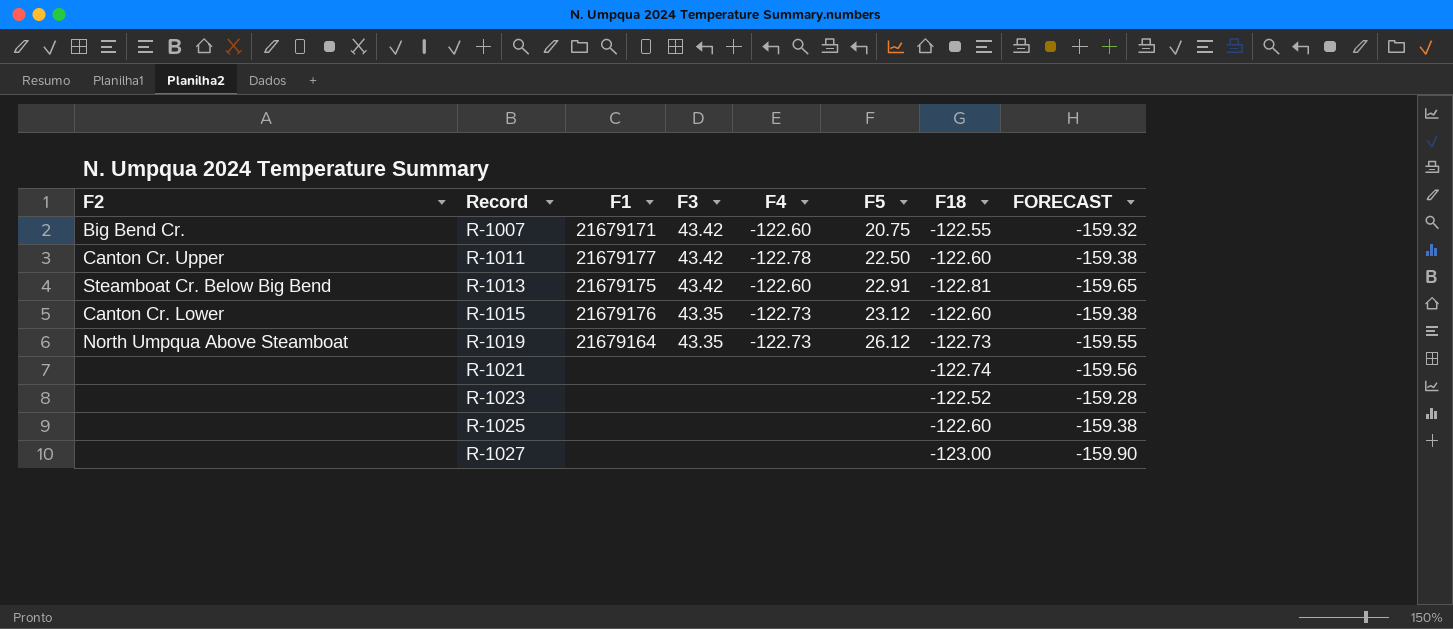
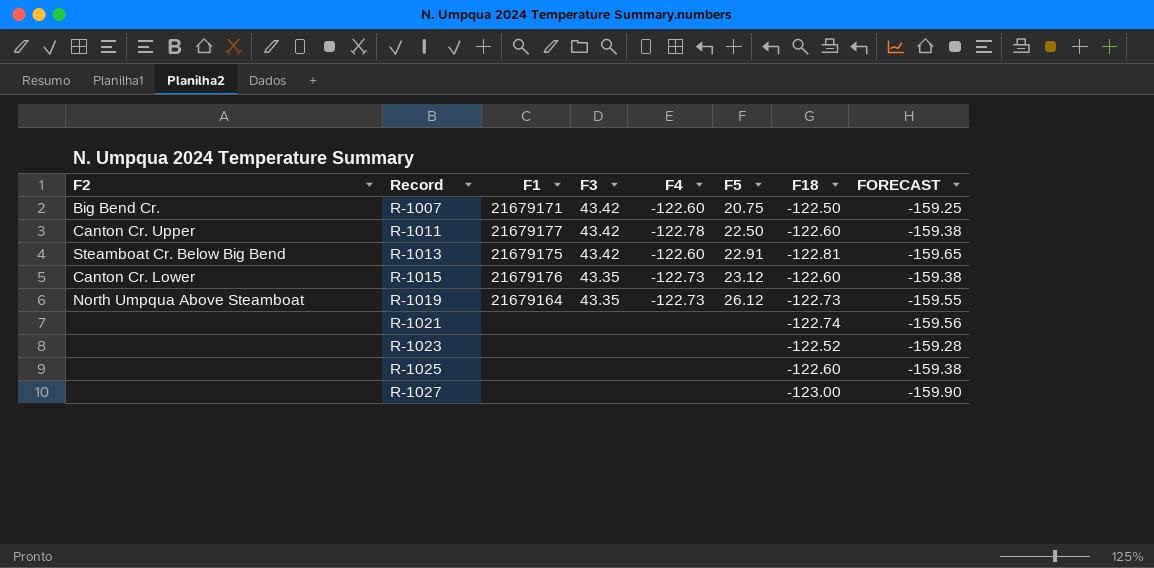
R-1007 | F18: -122.55 -> -122.50
R-1007 | FORECAST: -159.32 -> -159.25

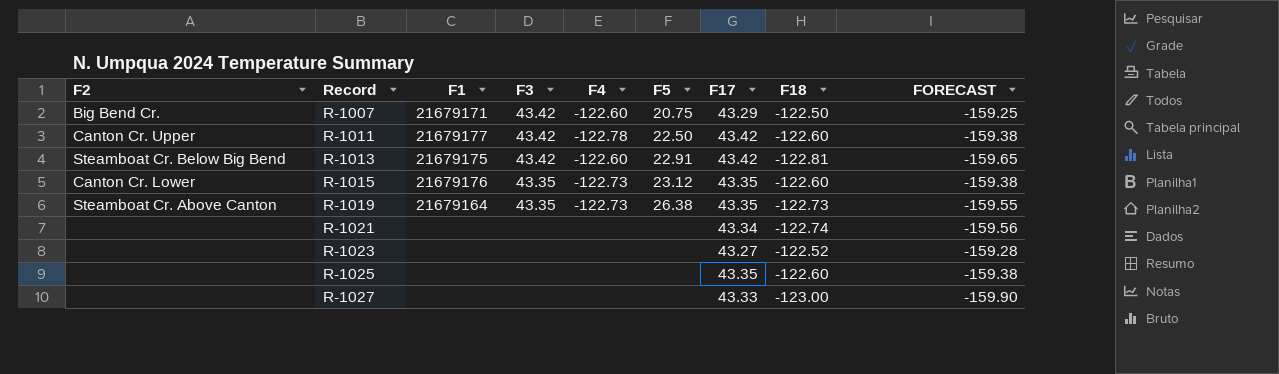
column F17 | position: none -> 7
R-1019 | F2: North Umpqua Above Steamboat -> Steamboat Cr. Above Canton
R-1019 | F5: 26.12 -> 26.38

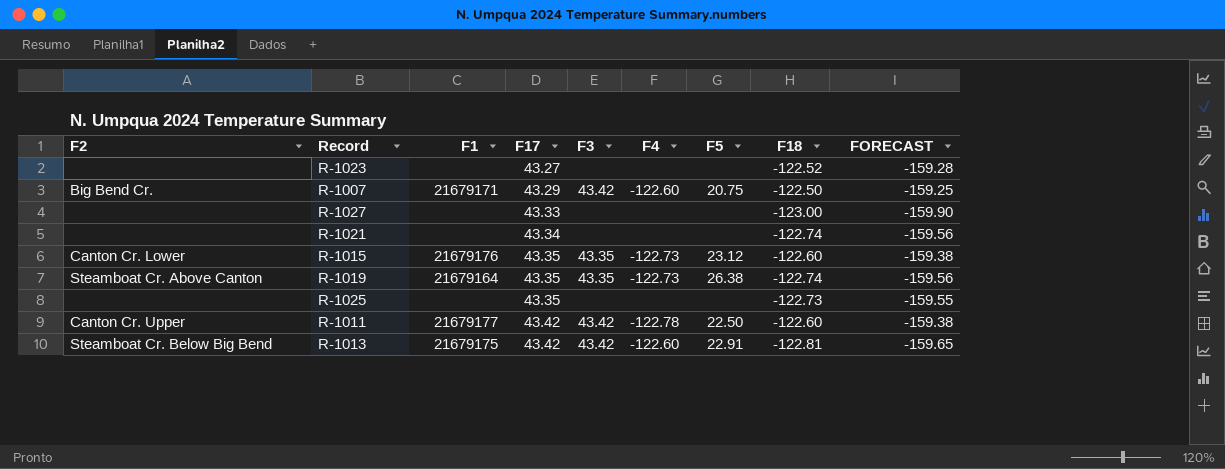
row order: Record ascending -> F17 ascending
column F17 | position: 7 -> 4
R-1019 | F18: -122.73 -> -122.74
R-1019 | FORECAST: -159.55 -> -159.56
R-1025 | F18: -122.60 -> -122.73
R-1025 | FORECAST: -159.38 -> -159.55

